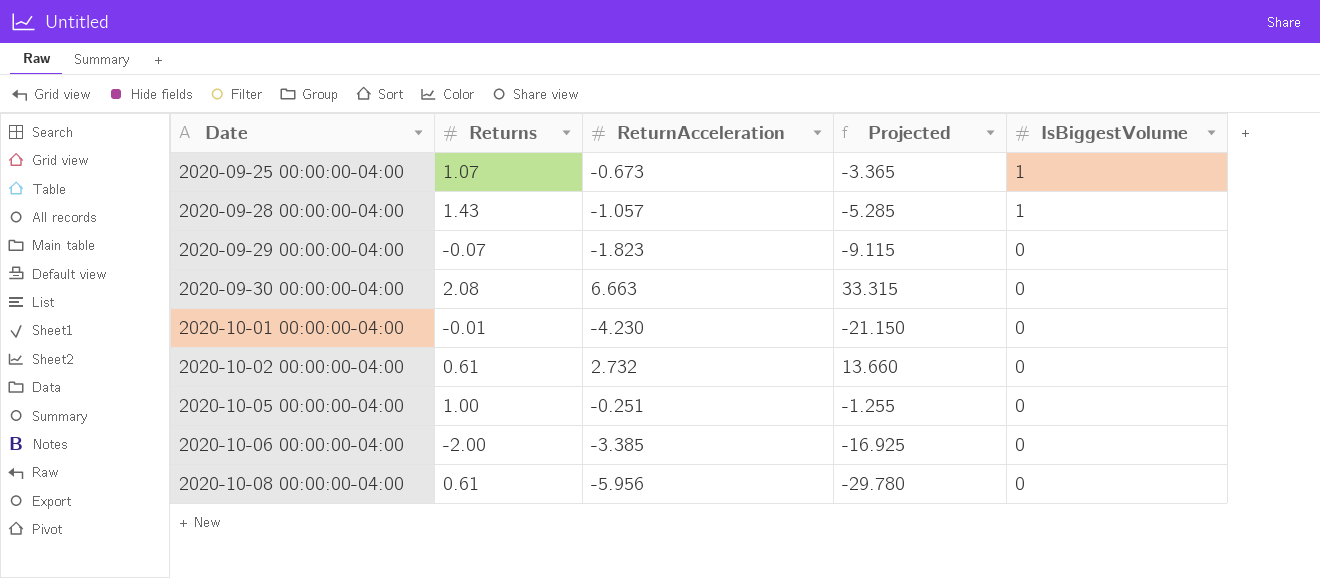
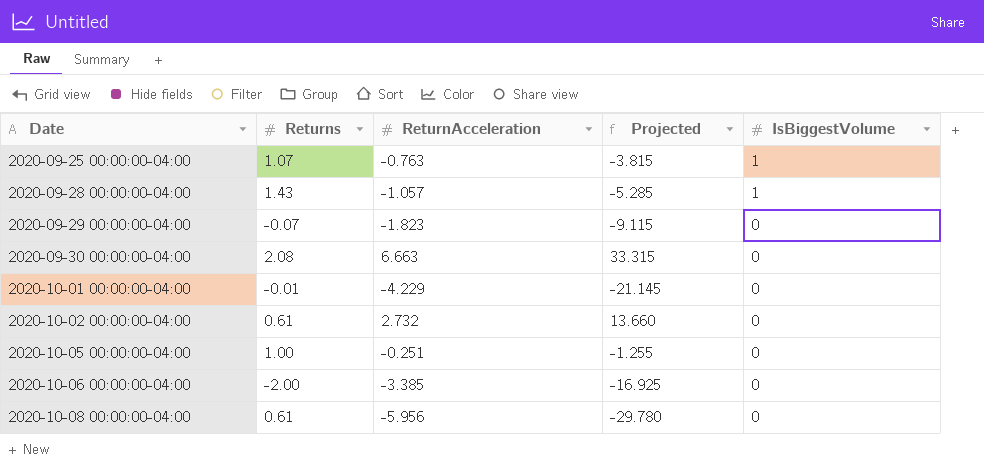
2020-09-25 00:00:00-04:00 | ReturnAcceleration: -0.673 -> -0.763
2020-09-25 00:00:00-04:00 | Projected: -3.365 -> -3.815
2020-10-01 00:00:00-04:00 | ReturnAcceleration: -4.230 -> -4.229
2020-10-01 00:00:00-04:00 | Projected: -21.150 -> -21.145

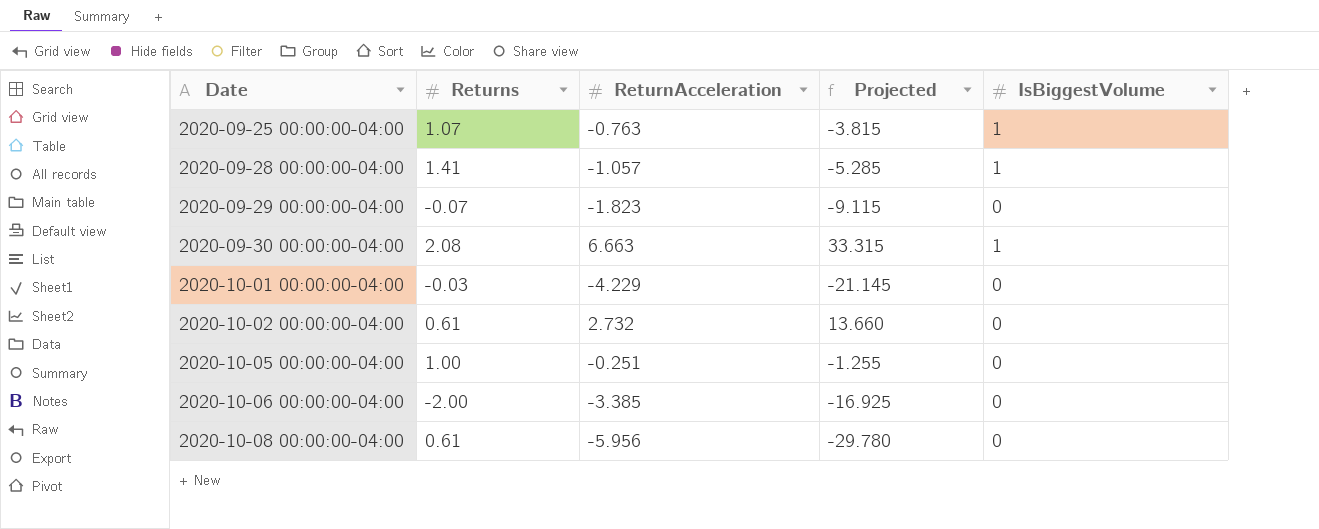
2020-09-28 00:00:00-04:00 | Returns: 1.43 -> 1.41
2020-09-30 00:00:00-04:00 | IsBiggestVolume: 0 -> 1
2020-10-01 00:00:00-04:00 | Returns: -0.01 -> -0.03

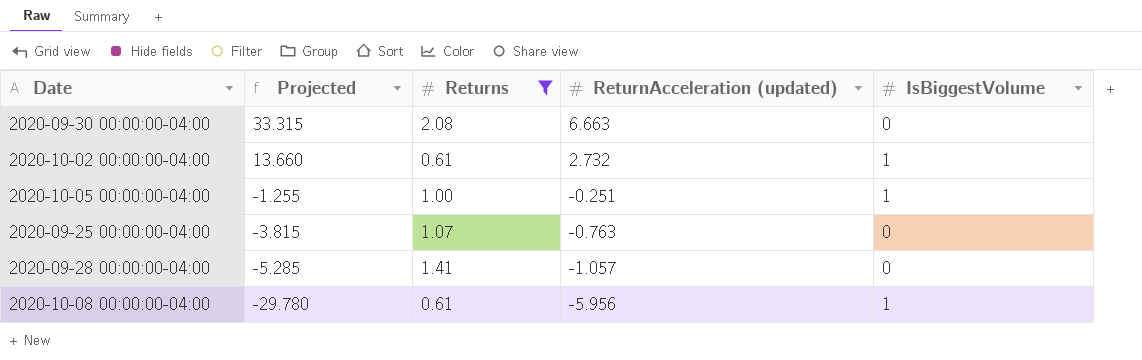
filter: none -> Returns >= 0.61
row order: Date ascending -> Projected descending
column Projected | position: 4 -> 2
column name: ReturnAcceleration -> ReturnAcceleration (updated)
2020-09-30 00:00:00-04:00 | IsBiggestVolume: 1 -> 0
2020-10-02 00:00:00-04:00 | IsBiggestVolume: 0 -> 1
2020-10-05 00:00:00-04:00 | IsBiggestVolume: 0 -> 1
2020-09-25 00:00:00-04:00 | IsBiggestVolume: 1 -> 0
2020-09-28 00:00:00-04:00 | IsBiggestVolume: 1 -> 0
2020-10-08 00:00:00-04:00 | IsBiggestVolume: 0 -> 1

